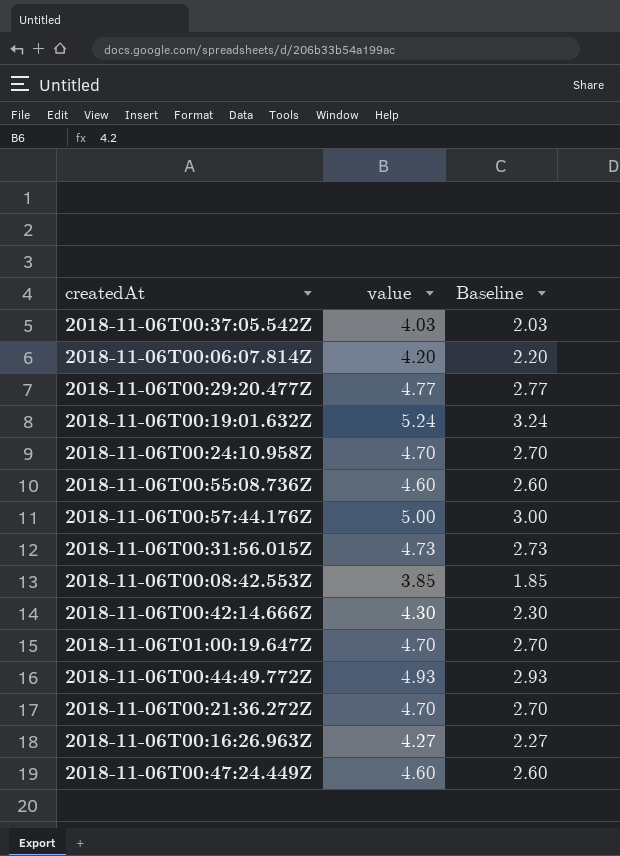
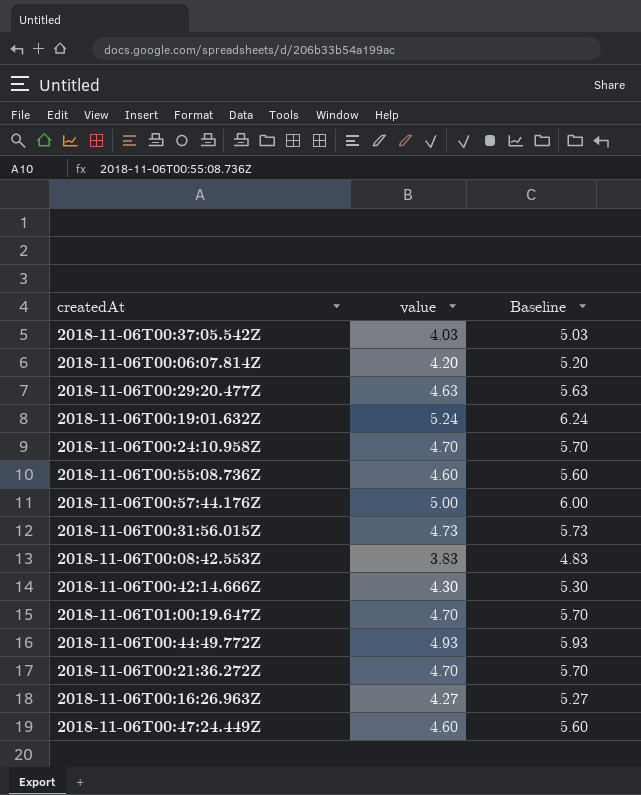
column Baseline | formula: [value] - 2 -> [value] + 1
2018-11-06T00:29:20.477Z | value: 4.77 -> 4.63
2018-11-06T00:08:42.553Z | value: 3.85 -> 3.83

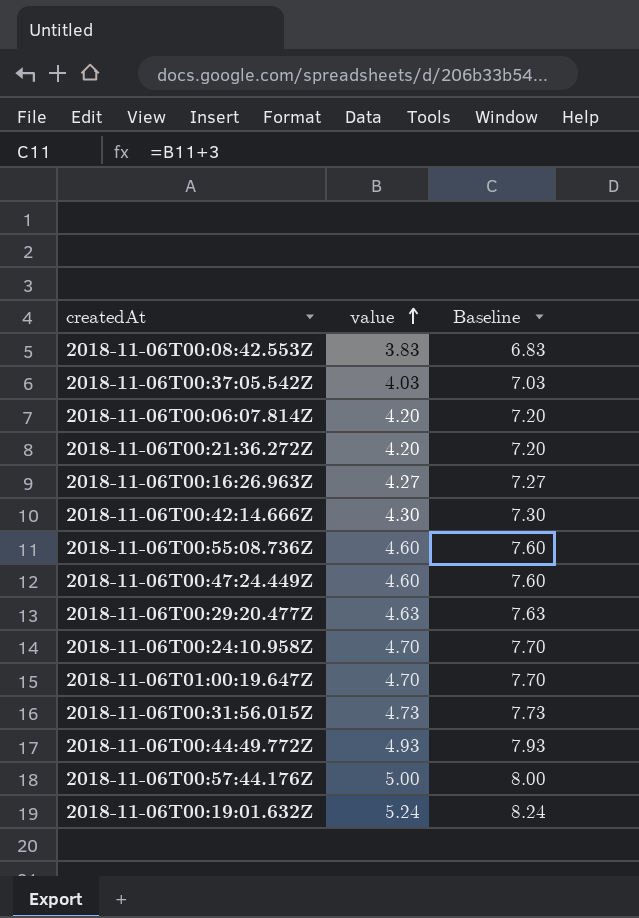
row order: none -> value ascending
column Baseline | formula: [value] + 1 -> [value] + 3
2018-11-06T00:21:36.272Z | value: 4.70 -> 4.20

